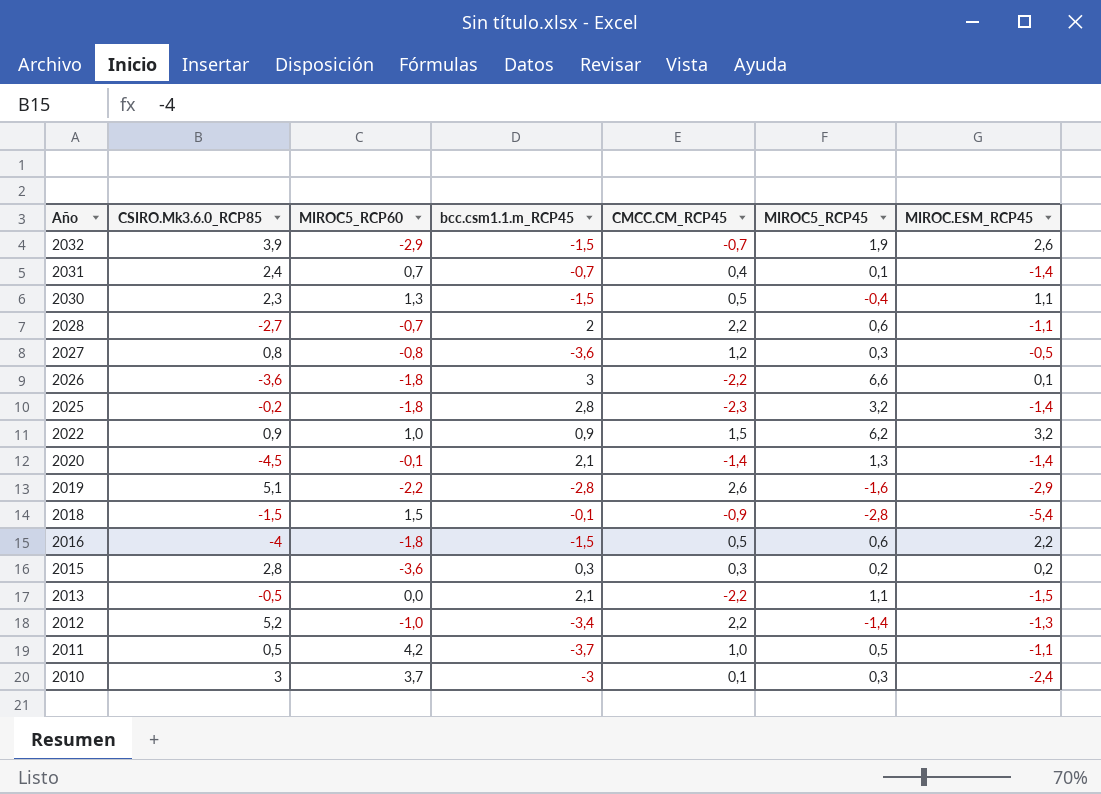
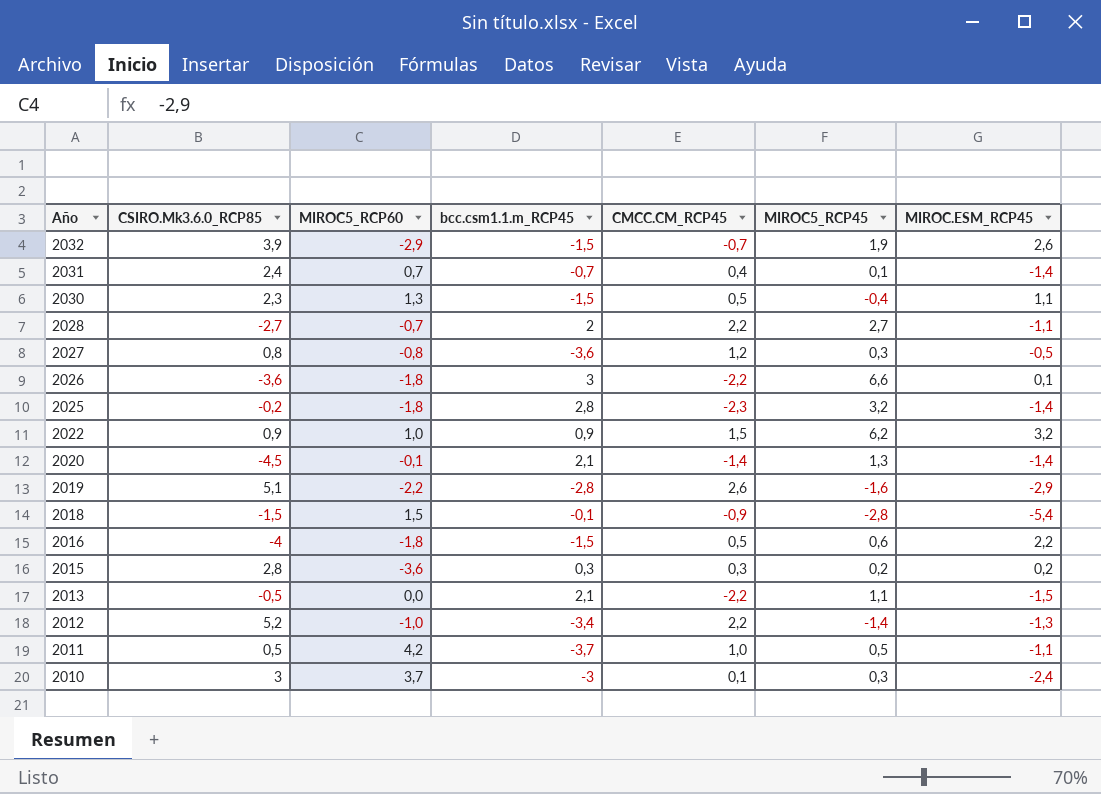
2028 | MIROC5_RCP45: 0,6 -> 2,7

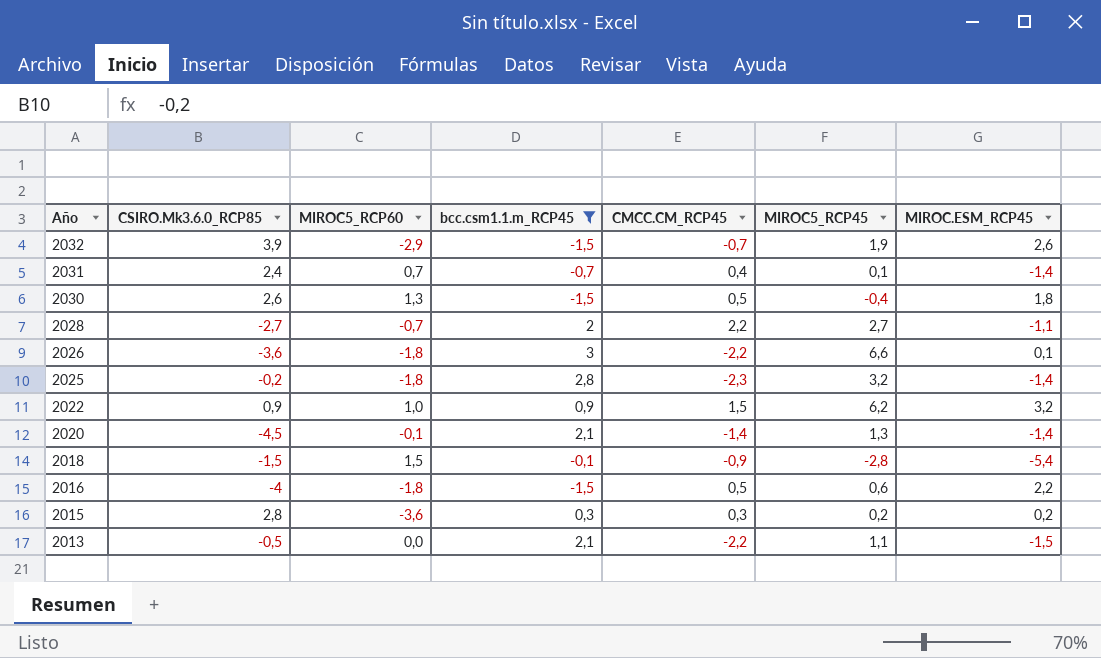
filter: none -> bcc.csm1.1.m_RCP45 >= -1,5
2030 | CSIRO.Mk3.6.0_RCP85: 2,3 -> 2,6
2030 | MIROC.ESM_RCP45: 1,1 -> 1,8

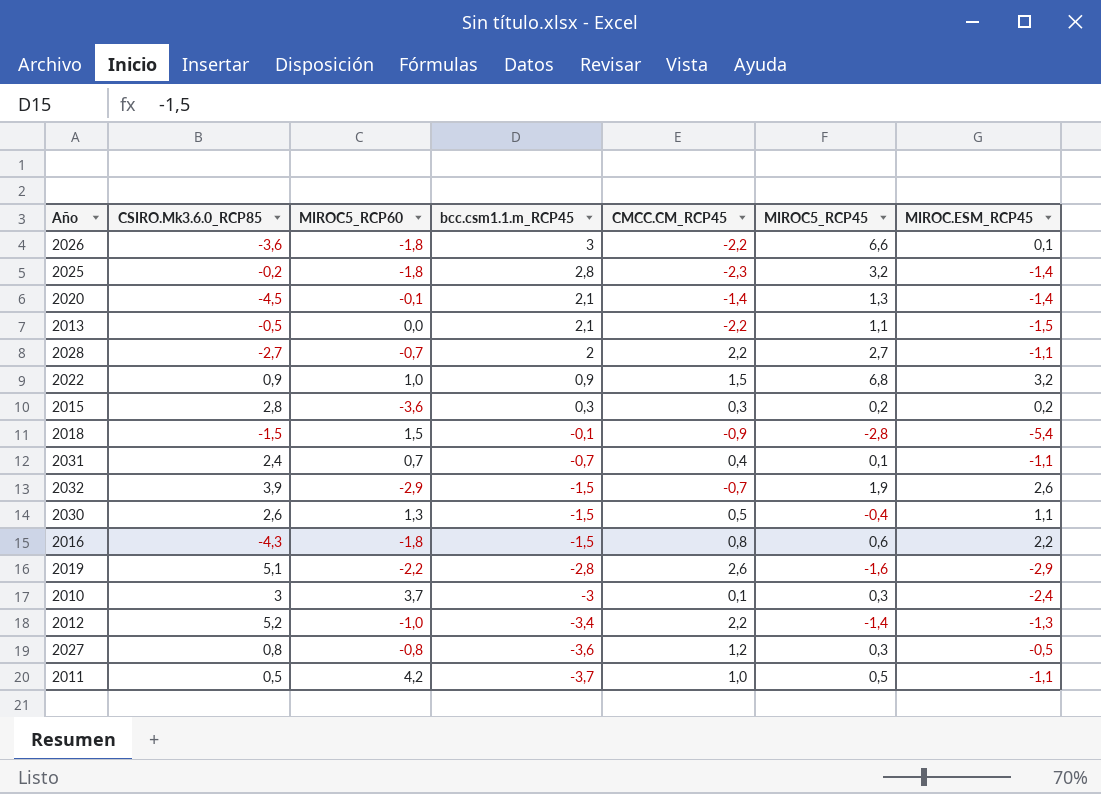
filter: bcc.csm1.1.m_RCP45 >= -1,5 -> none
row order: Año descending -> bcc.csm1.1.m_RCP45 descending
2022 | MIROC5_RCP45: 6,2 -> 6,8
2031 | MIROC.ESM_RCP45: -1,4 -> -1,1
2030 | MIROC.ESM_RCP45: 1,8 -> 1,1
2016 | CSIRO.Mk3.6.0_RCP85: -4 -> -4,3
2016 | CMCC.CM_RCP45: 0,5 -> 0,8

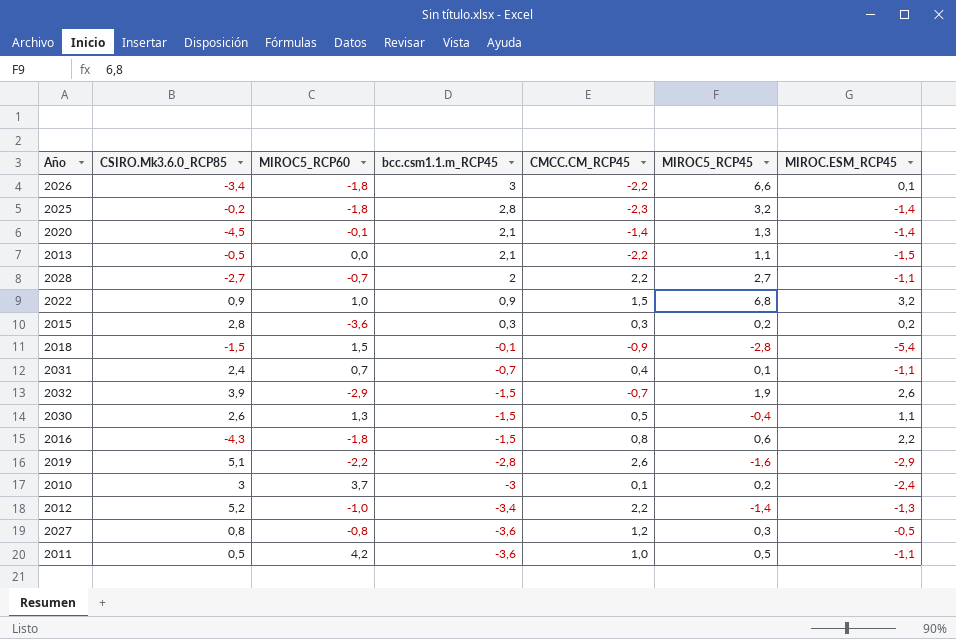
2026 | CSIRO.Mk3.6.0_RCP85: -3,6 -> -3,4
2010 | MIROC5_RCP45: 0,3 -> 0,2
2011 | bcc.csm1.1.m_RCP45: -3,7 -> -3,6

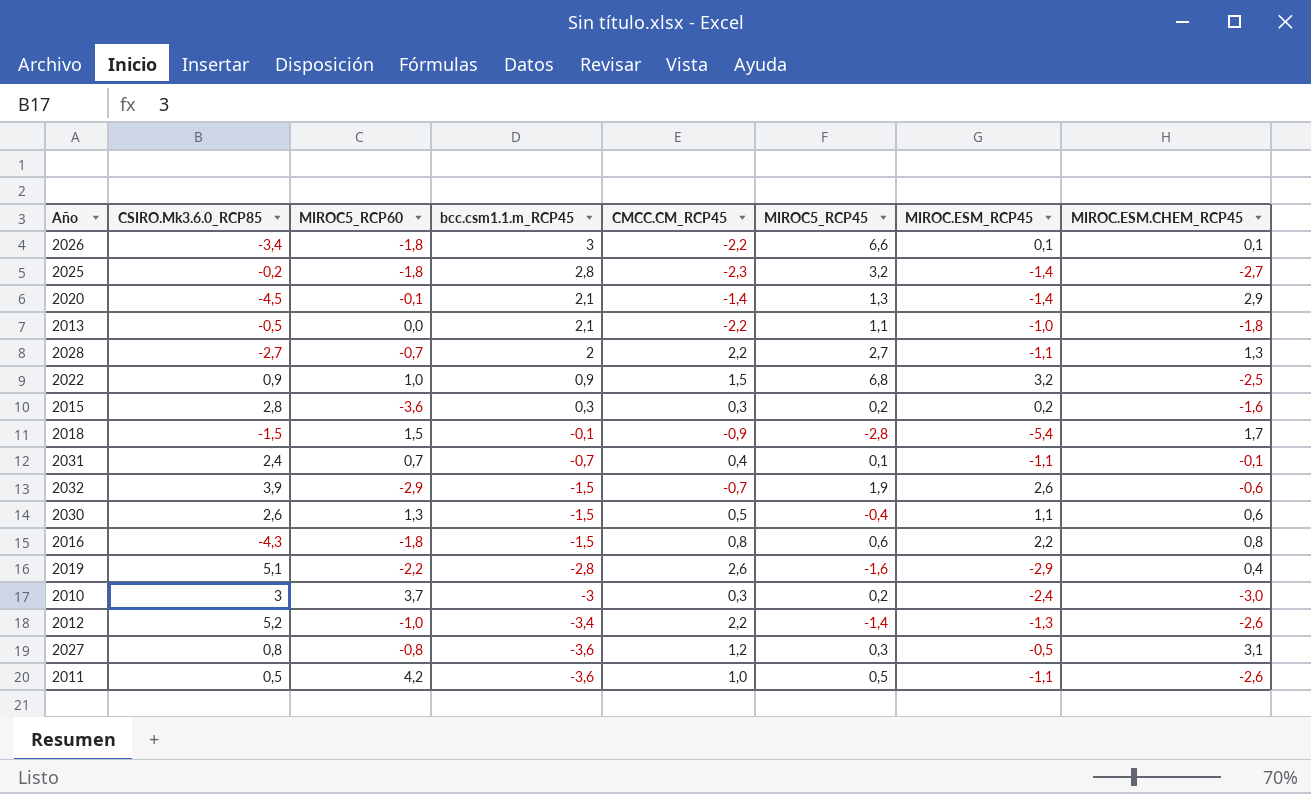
column MIROC.ESM.CHEM_RCP45 | position: none -> 8
2013 | MIROC.ESM_RCP45: -1,5 -> -1,0
2010 | CMCC.CM_RCP45: 0,1 -> 0,3

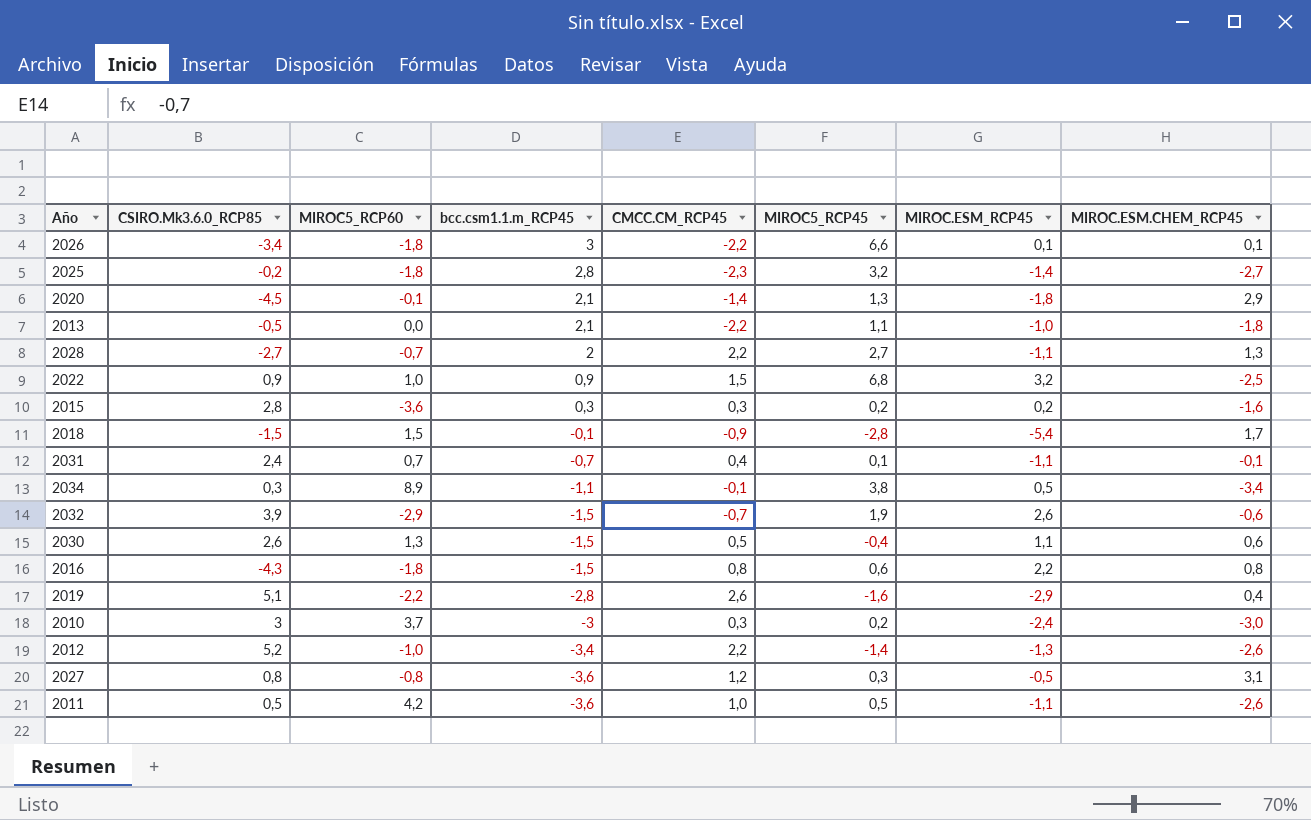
2020 | MIROC.ESM_RCP45: -1,4 -> -1,8
row 2034: none -> 0,3 | 8,9 | -1,1 | -0,1 | 3,8 | 0,5 | -3,4

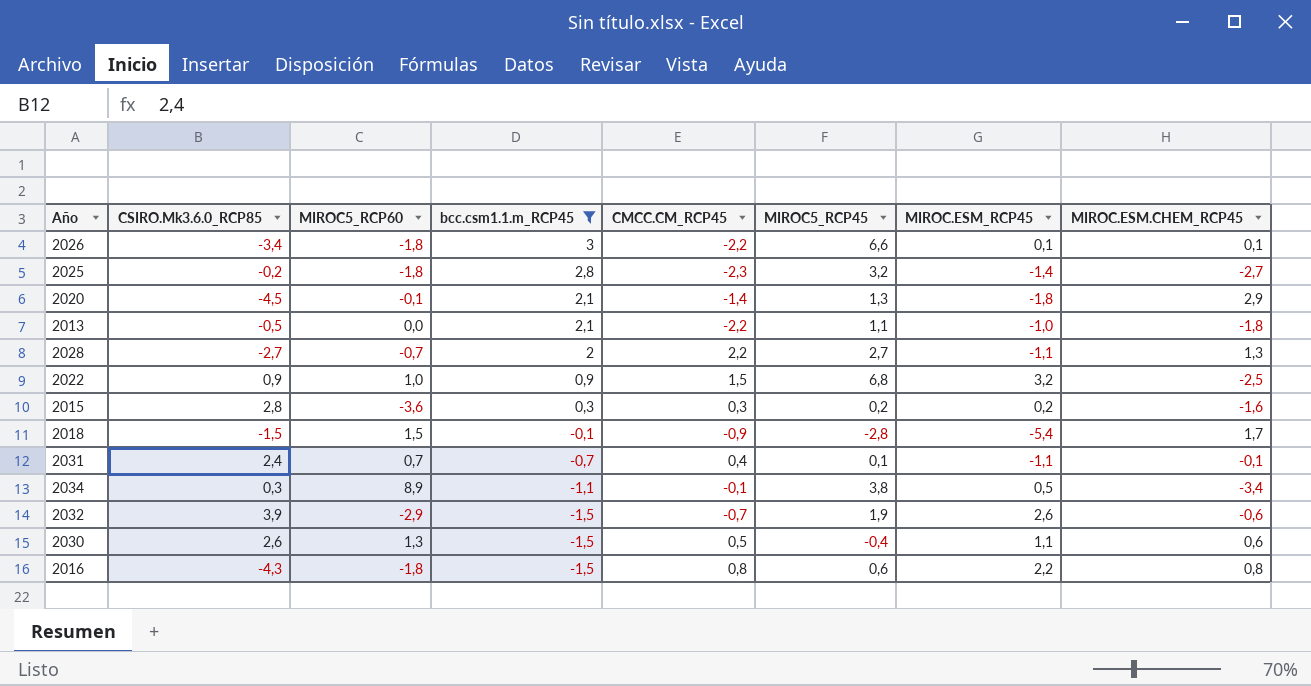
filter: none -> bcc.csm1.1.m_RCP45 >= -1,5

